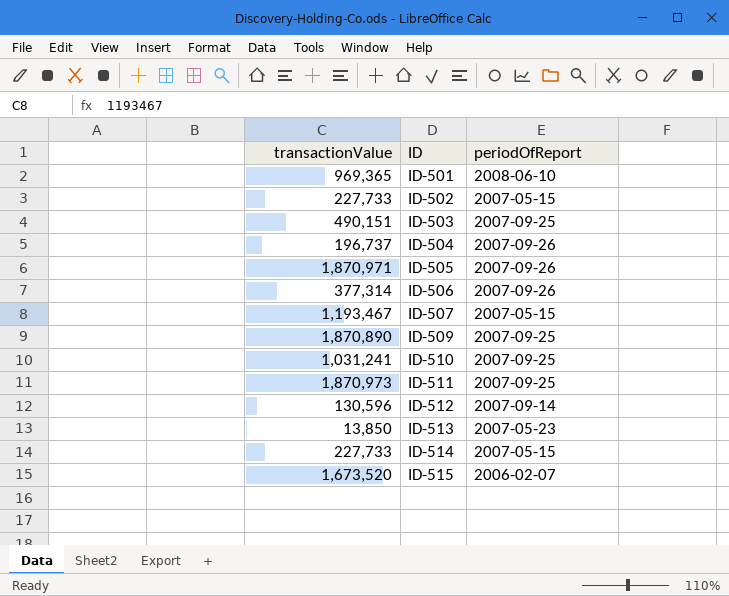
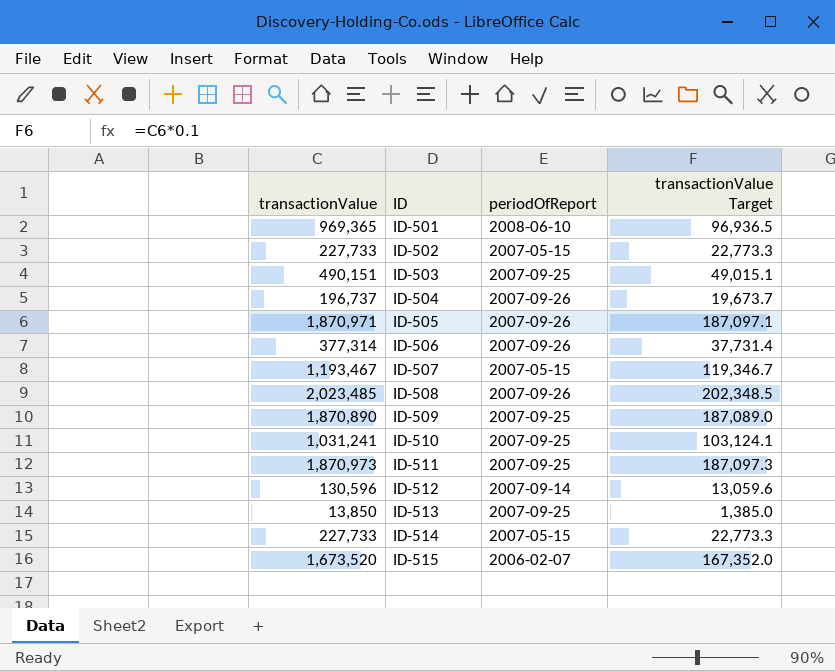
column transactionValue Target | formula: none -> [transactionValue] * 0.1
row ID-508: none -> 2,023,485 | 2007-09-26 | 202,348.5
ID-513 | periodOfReport: 2007-05-23 -> 2007-09-25

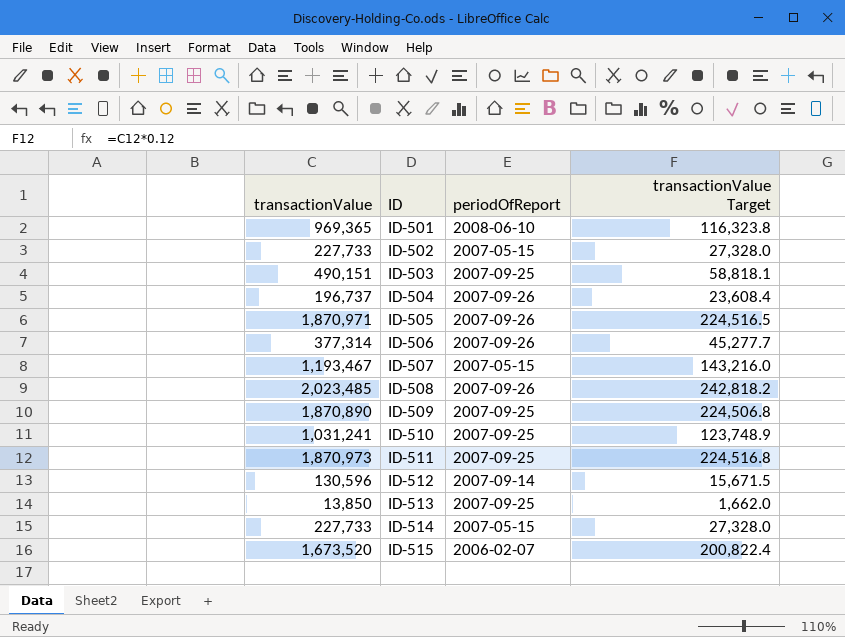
column transactionValue Target | formula: [transactionValue] * 0.1 -> [transactionValue] * 0.12

